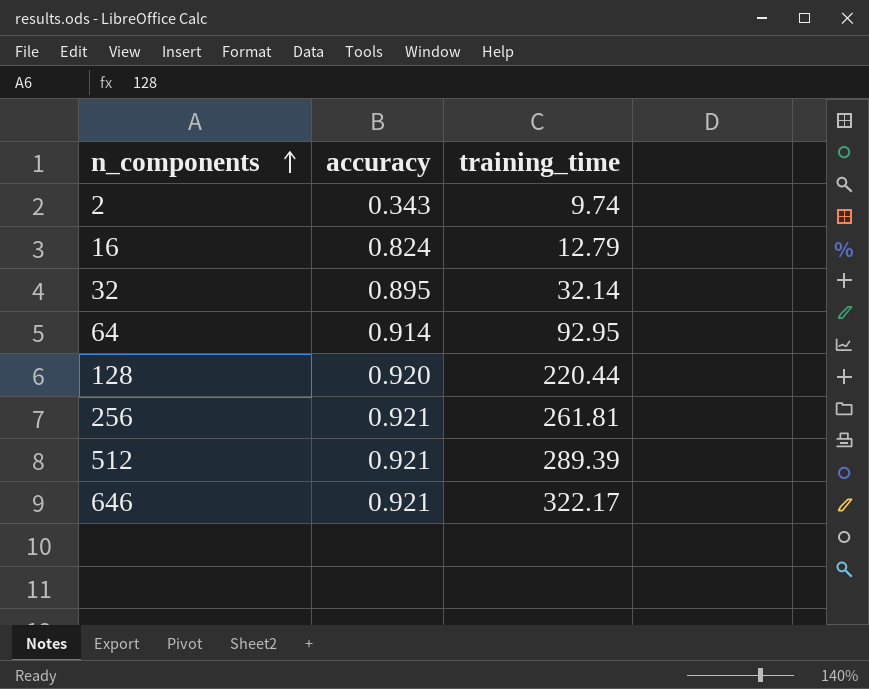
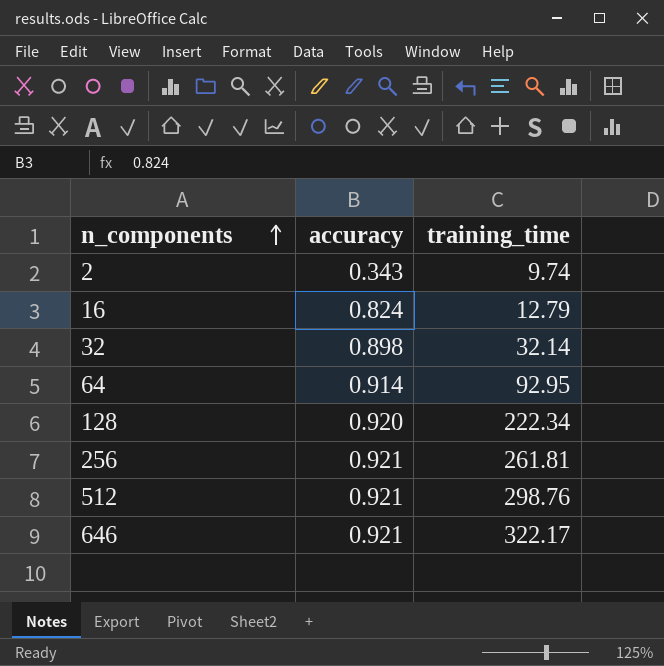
32 | accuracy: 0.895 -> 0.898
128 | training_time: 220.44 -> 222.34
512 | training_time: 289.39 -> 298.76

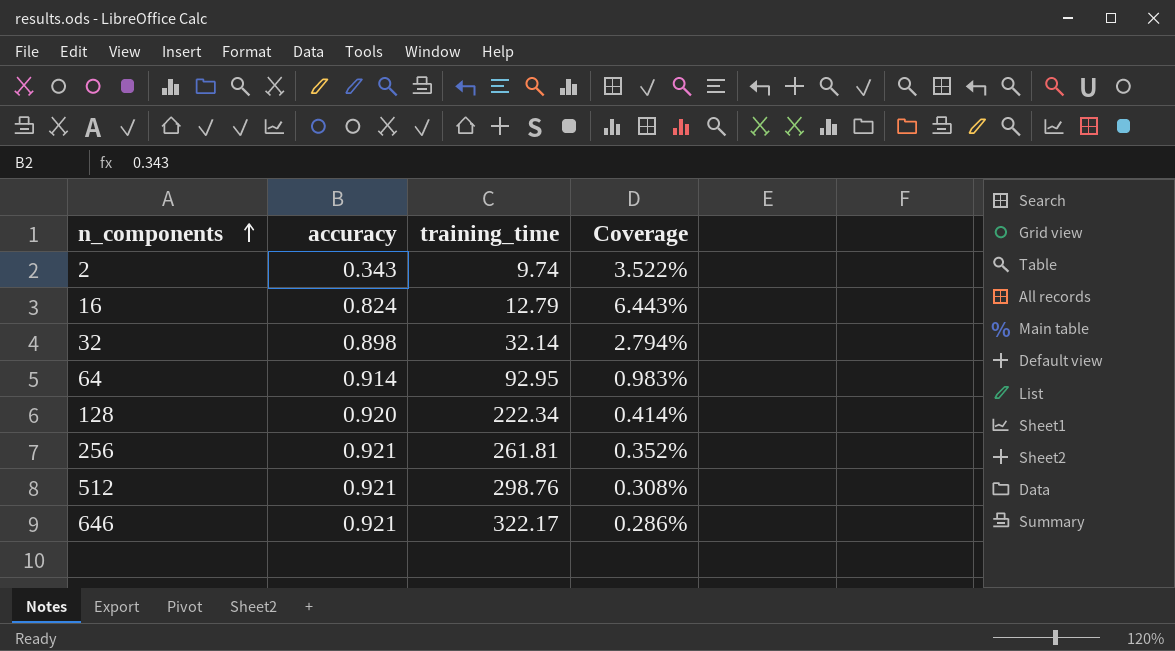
column Coverage | formula: none -> [accuracy] / [training_time]

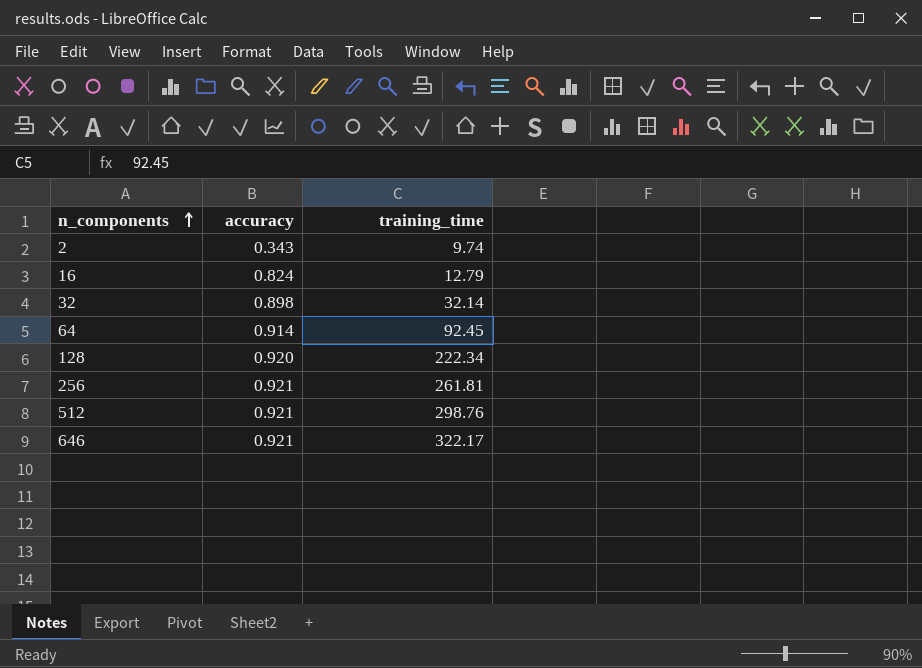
column Coverage | formula: [accuracy] / [training_time] -> none
64 | training_time: 92.95 -> 92.45

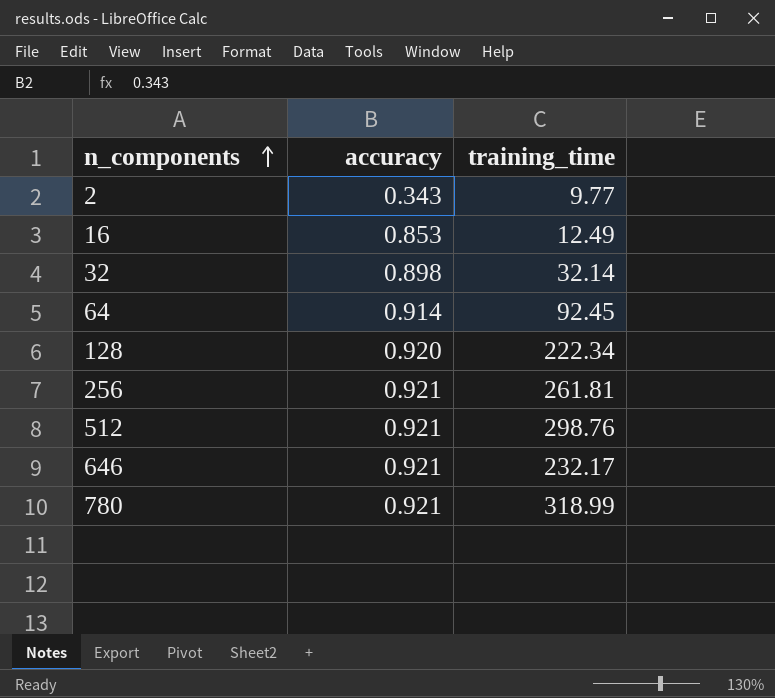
2 | training_time: 9.74 -> 9.77
16 | accuracy: 0.824 -> 0.853
16 | training_time: 12.79 -> 12.49
646 | training_time: 322.17 -> 232.17
row 780: none -> 0.921 | 318.99

